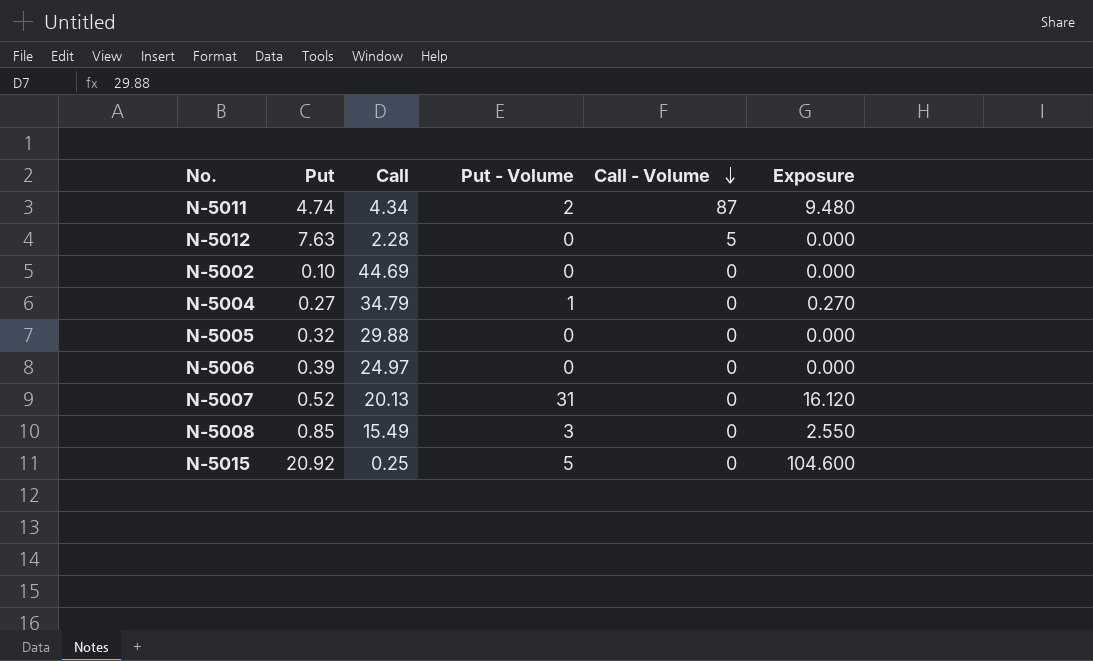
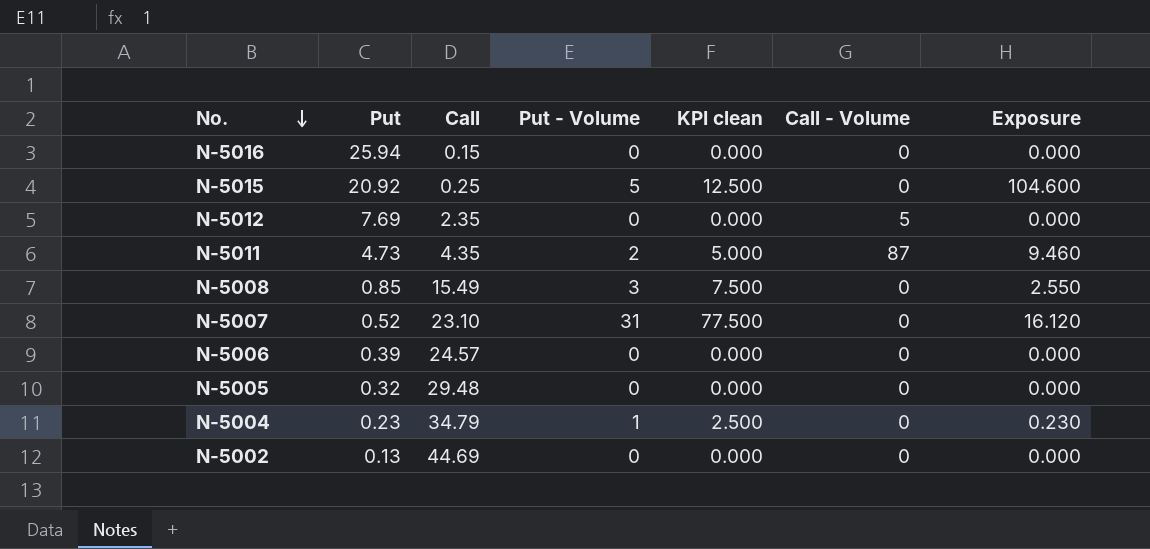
row order: Call - Volume descending -> No. descending
column KPI clean | formula: none -> [Put - Volume] * 2.5
row N-5016: none -> 25.94 | 0.15 | 0 | 0.000 | 0 | 0.000
N-5012 | Put: 7.63 -> 7.69
N-5012 | Call: 2.28 -> 2.35
N-5011 | Put: 4.74 -> 4.73
N-5011 | Call: 4.34 -> 4.35
N-5011 | Exposure: 9.480 -> 9.460
N-5007 | Call: 20.13 -> 23.10
N-5006 | Call: 24.97 -> 24.57
N-5005 | Call: 29.88 -> 29.48
N-5004 | Put: 0.27 -> 0.23
N-5004 | Exposure: 0.270 -> 0.230
N-5002 | Put: 0.10 -> 0.13

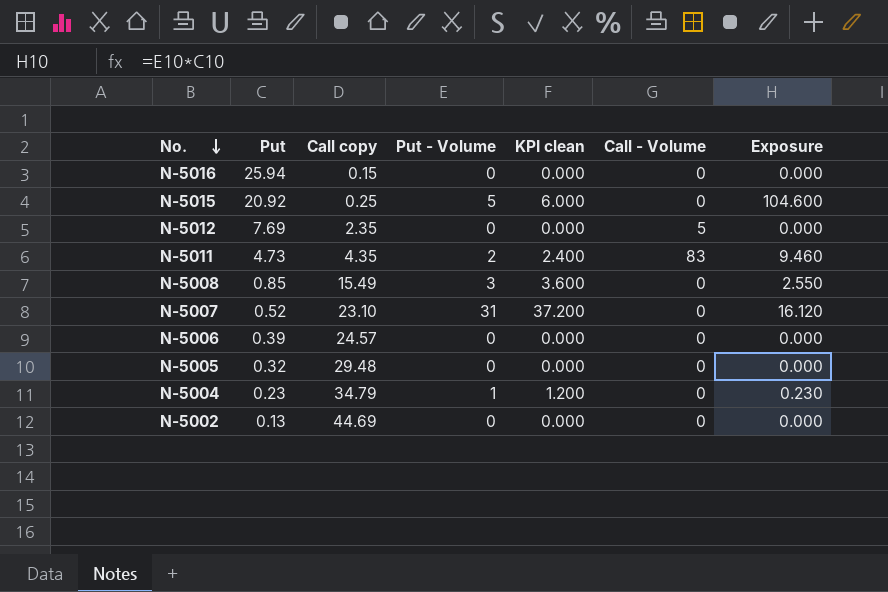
column name: Call -> Call copy
column KPI clean | formula: [Put - Volume] * 2.5 -> [Put - Volume] * 1.2
N-5011 | Call - Volume: 87 -> 83

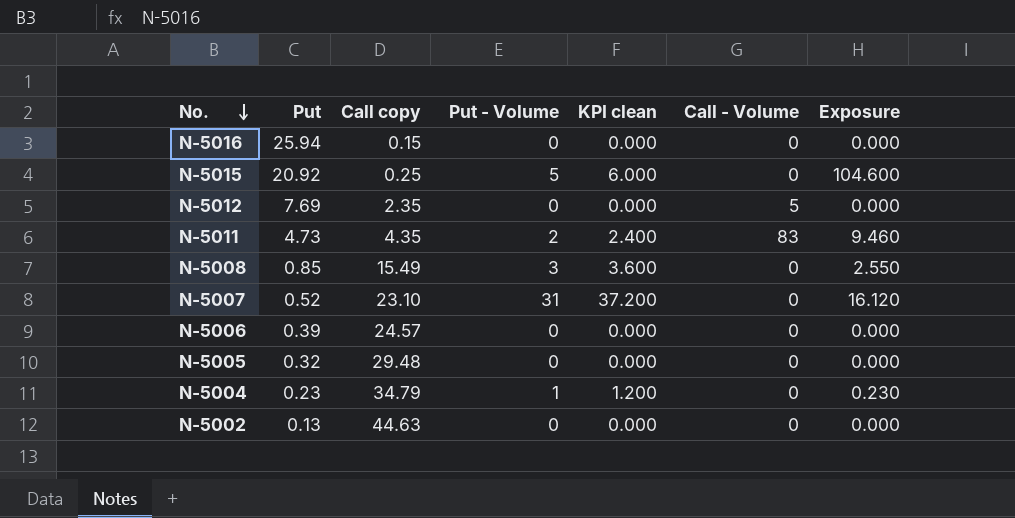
N-5002 | Call copy: 44.69 -> 44.63

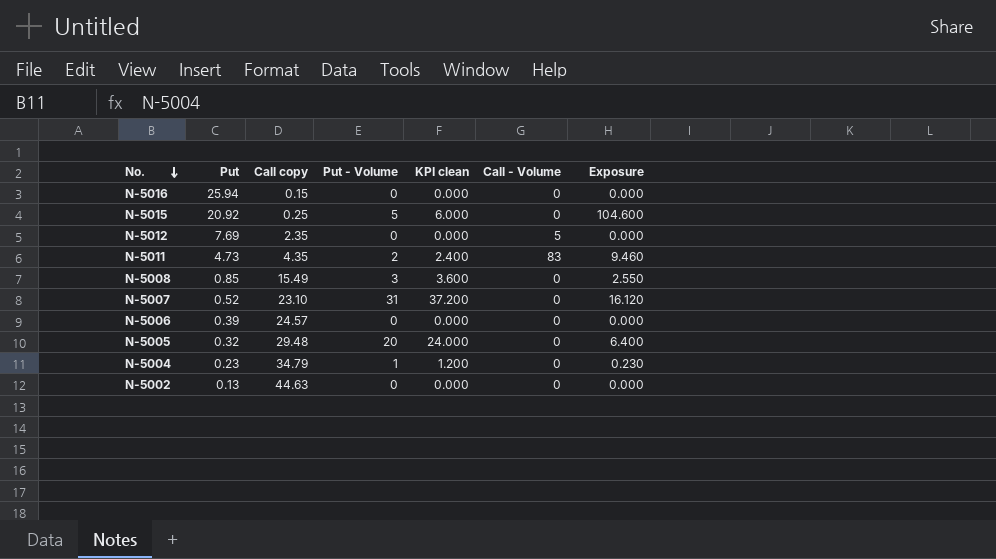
N-5005 | Put - Volume: 0 -> 20
N-5005 | KPI clean: 0.000 -> 24.000
N-5005 | Exposure: 0.000 -> 6.400

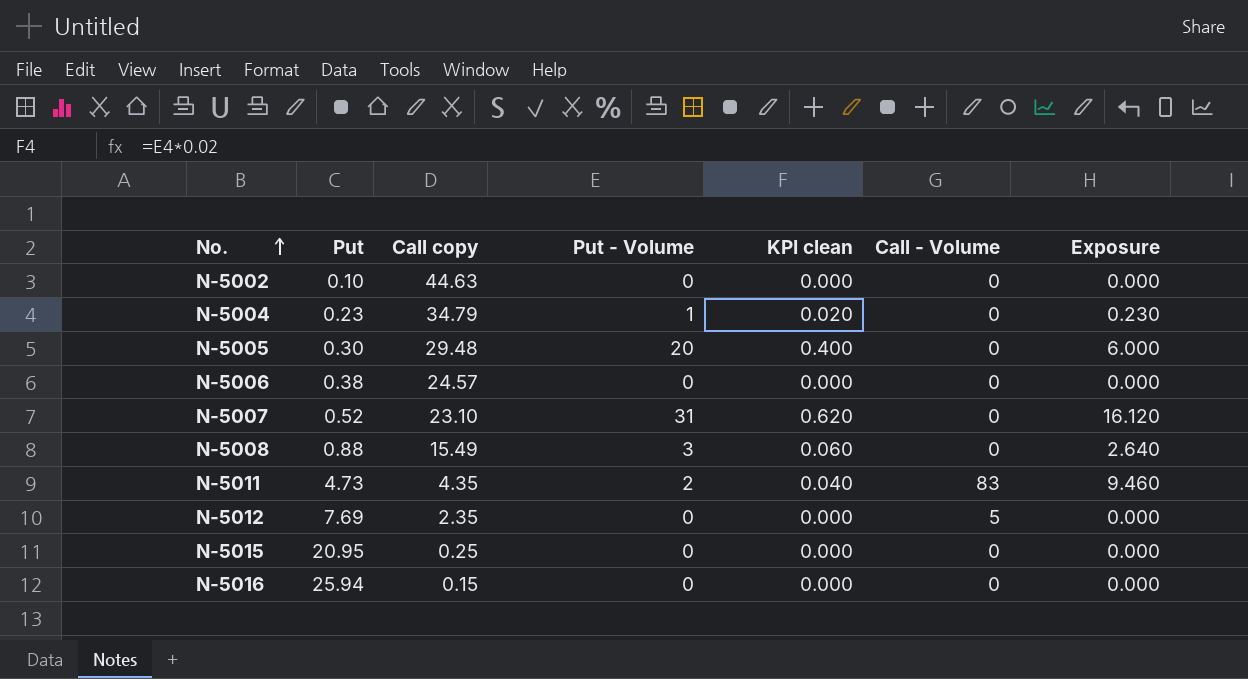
row order: No. descending -> No. ascending
column KPI clean | formula: [Put - Volume] * 1.2 -> [Put - Volume] * 0.02
N-5002 | Put: 0.13 -> 0.10
N-5005 | Put: 0.32 -> 0.30
N-5005 | Exposure: 6.400 -> 6.000
N-5006 | Put: 0.39 -> 0.38
N-5008 | Put: 0.85 -> 0.88
N-5008 | Exposure: 2.550 -> 2.640
N-5015 | Put: 20.92 -> 20.95
N-5015 | Put - Volume: 5 -> 0
N-5015 | Exposure: 104.600 -> 0.000

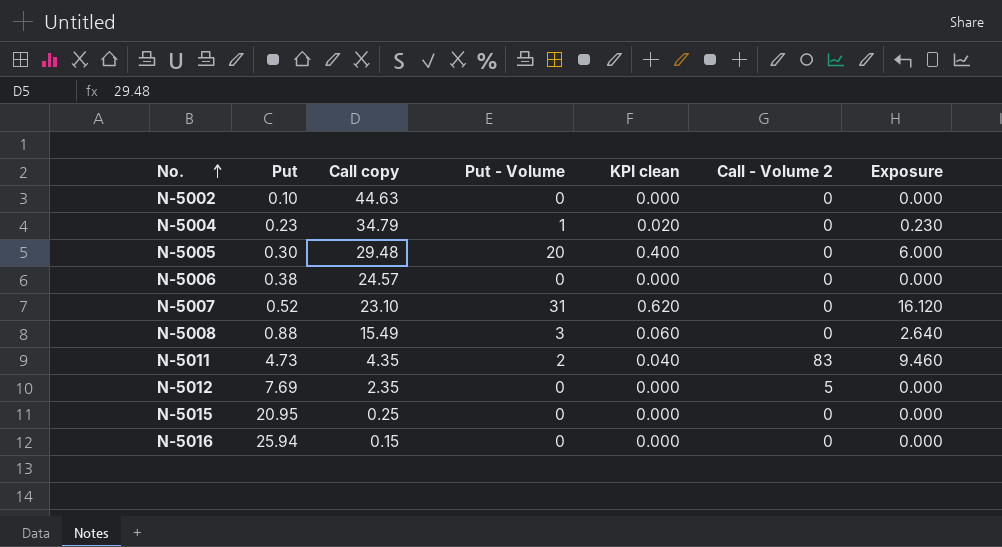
column name: Call - Volume -> Call - Volume 2

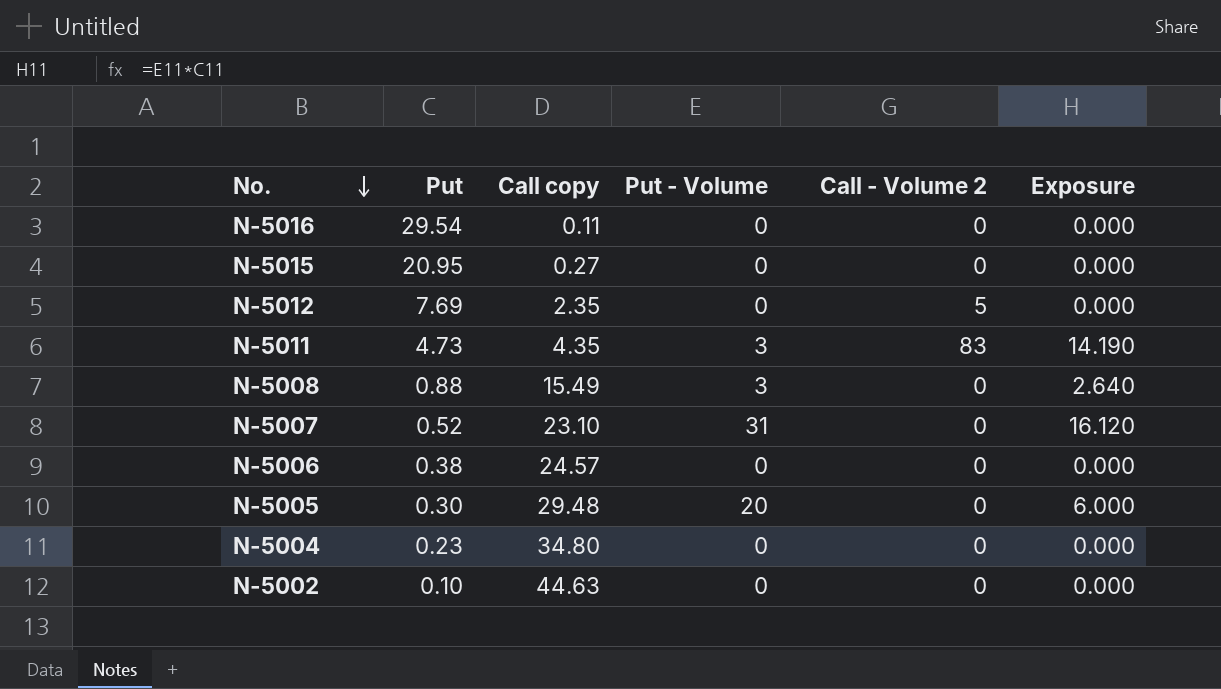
row order: No. ascending -> No. descending
column KPI clean | formula: [Put - Volume] * 0.02 -> none
N-5016 | Put: 25.94 -> 29.54
N-5016 | Call copy: 0.15 -> 0.11
N-5015 | Call copy: 0.25 -> 0.27
N-5011 | Put - Volume: 2 -> 3
N-5011 | Exposure: 9.460 -> 14.190
N-5004 | Call copy: 34.79 -> 34.80
N-5004 | Put - Volume: 1 -> 0
N-5004 | Exposure: 0.230 -> 0.000

